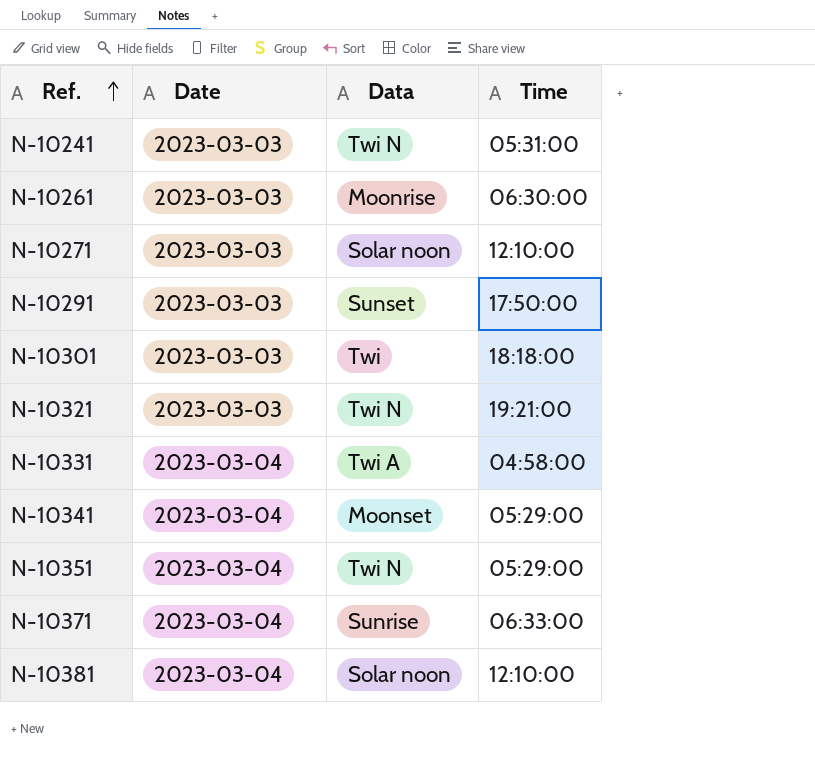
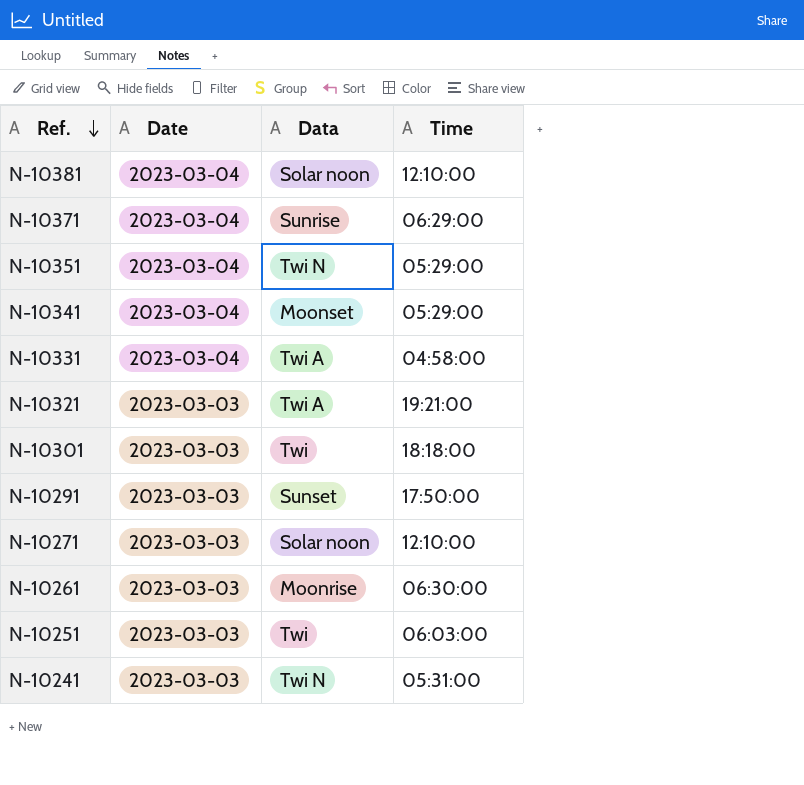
row order: Ref. ascending -> Ref. descending
N-10371 | Time: 06:33:00 -> 06:29:00
N-10321 | Data: Twi N -> Twi A
row N-10251: none -> 2023-03-03 | Twi | 06:03:00

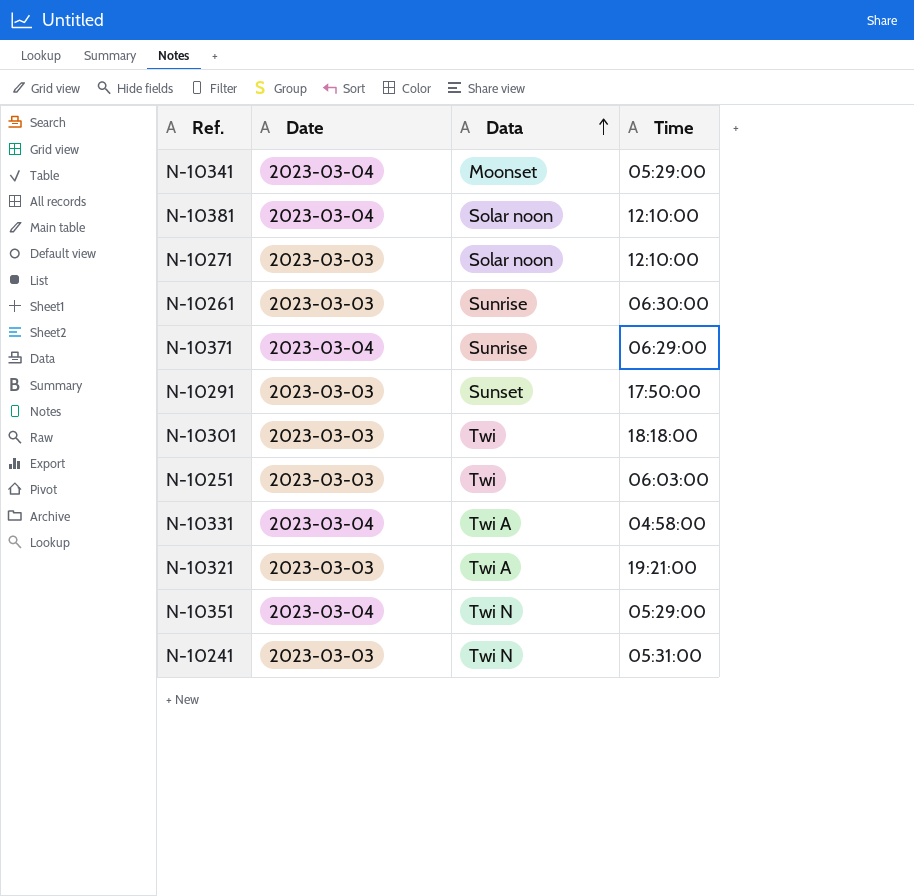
row order: Ref. descending -> Data ascending
N-10261 | Data: Moonrise -> Sunrise

